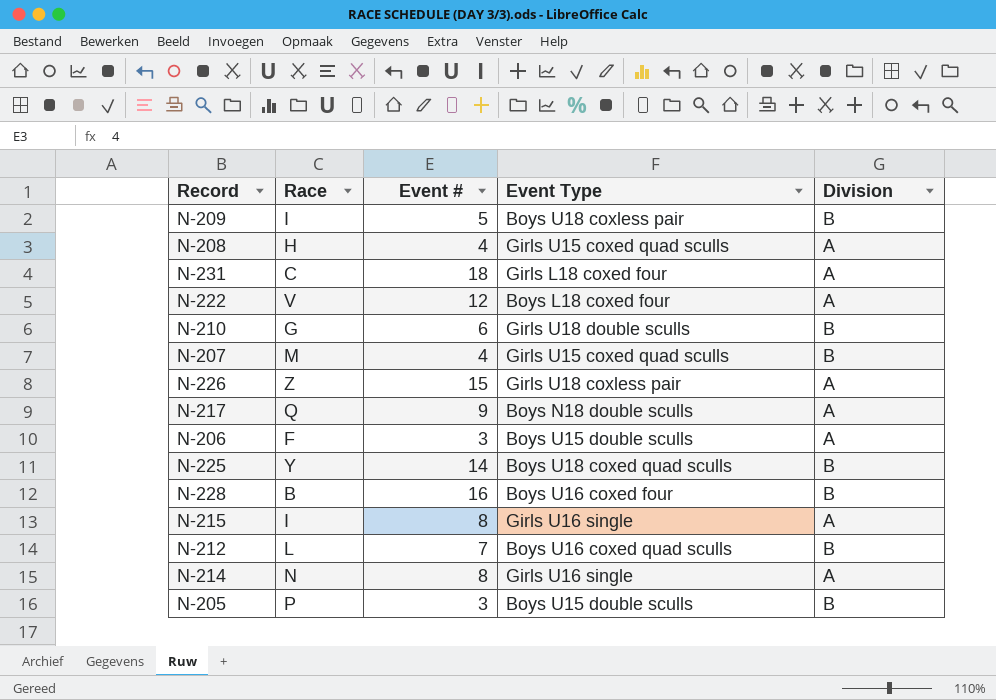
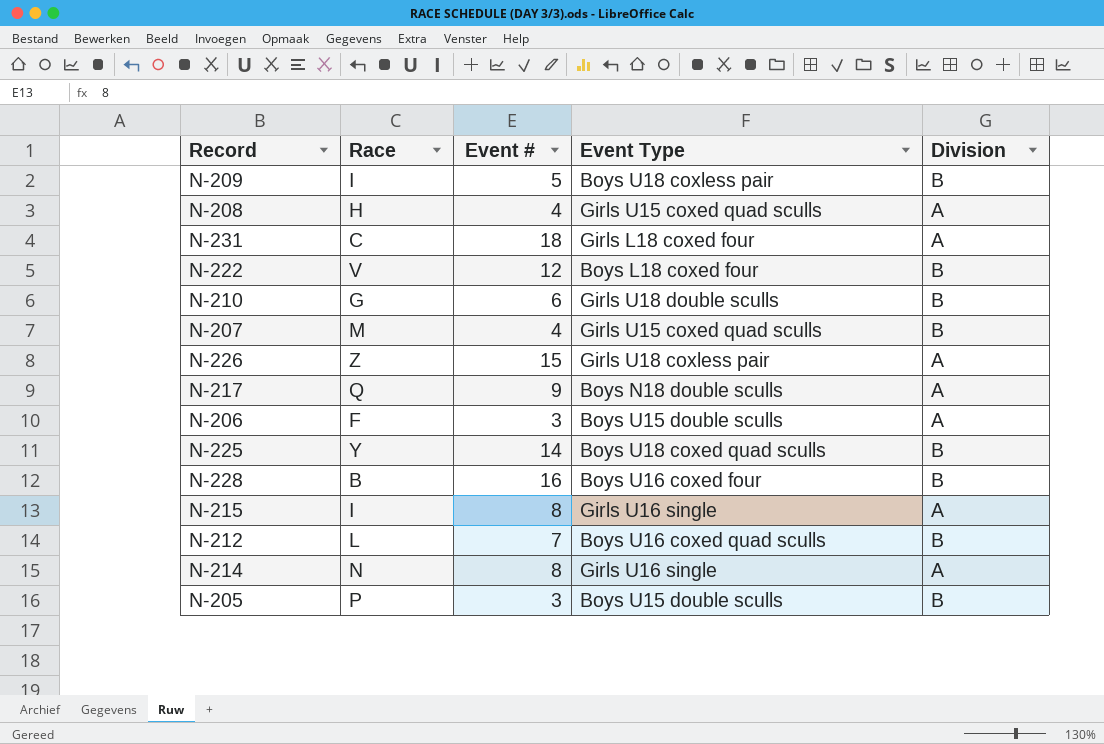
N-222 | Division: A -> B

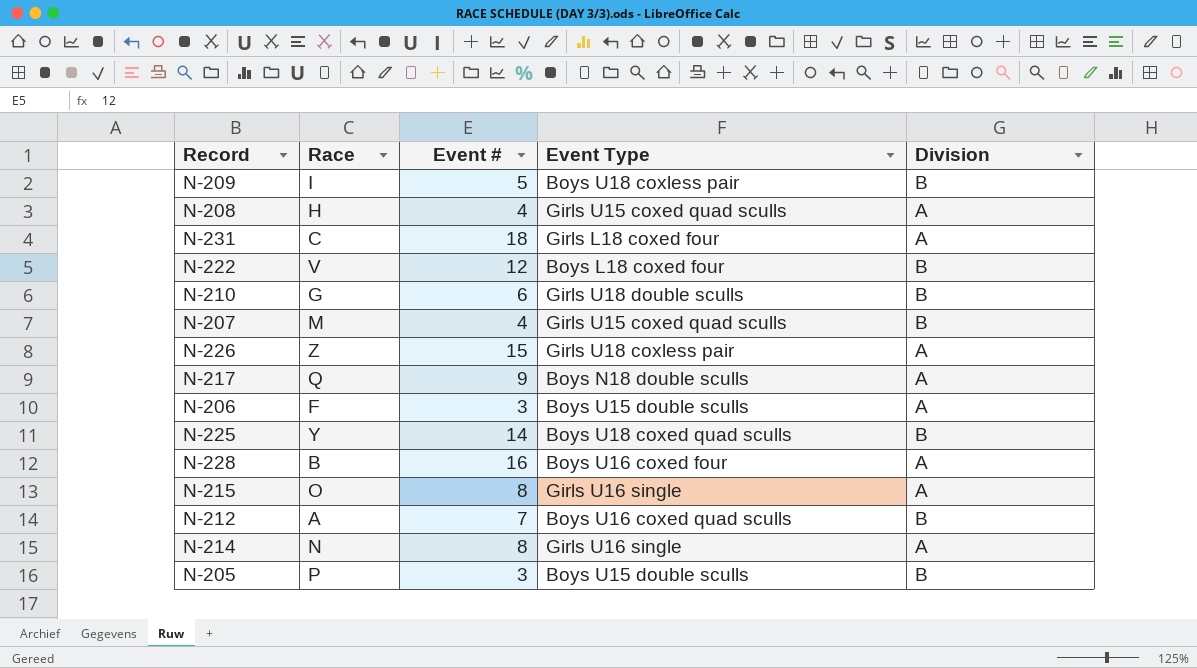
N-228 | Division: B -> A
N-215 | Race: I -> O
N-212 | Race: L -> A

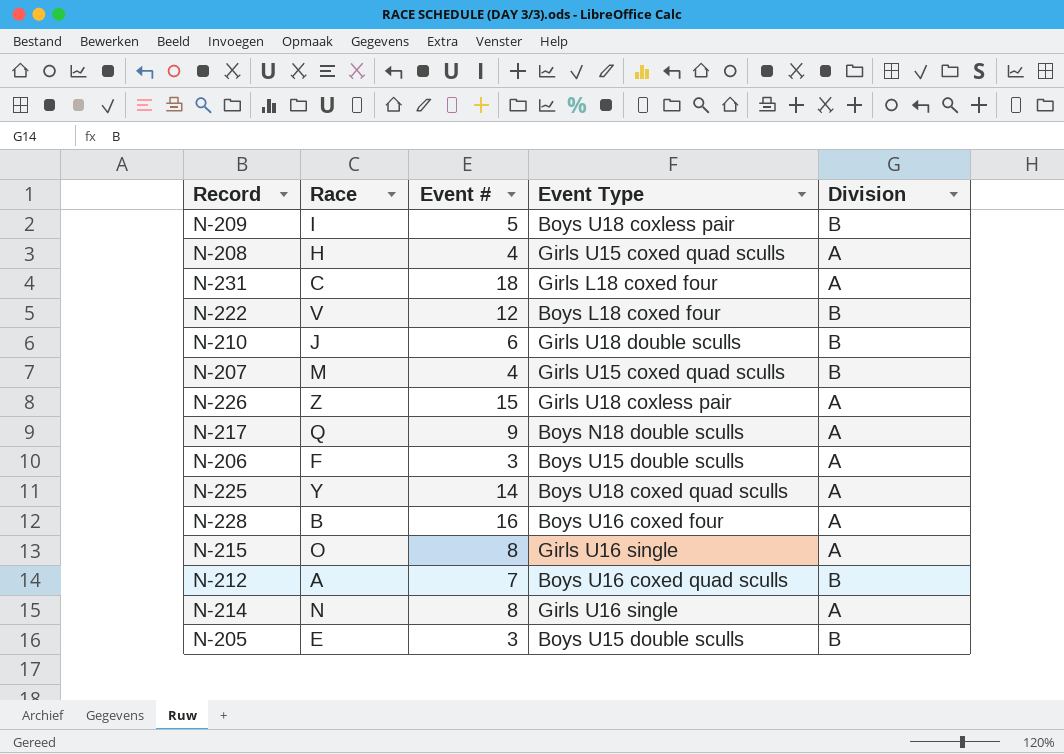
N-210 | Race: G -> J
N-225 | Division: B -> A
N-205 | Race: P -> E

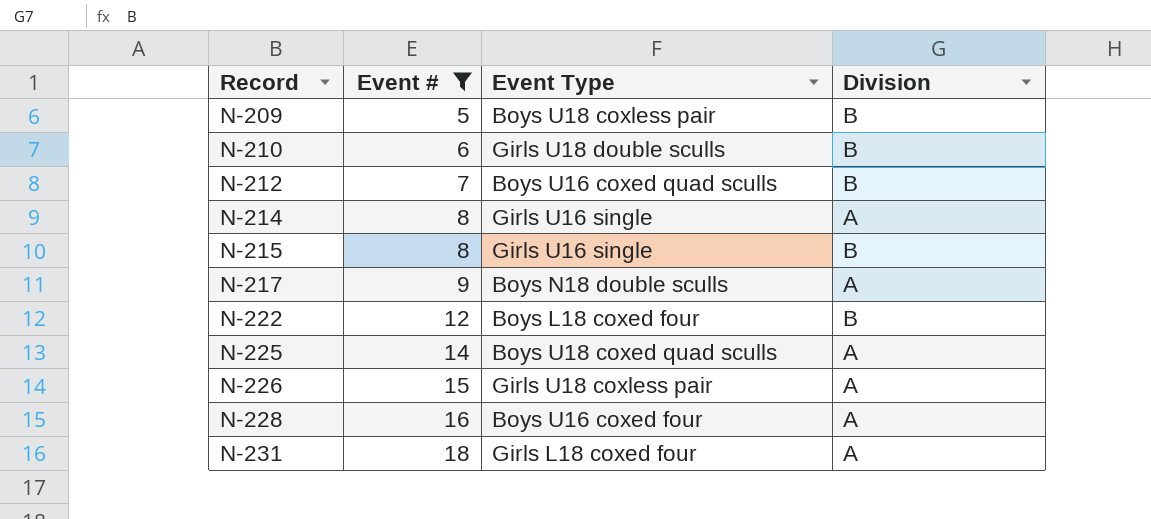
filter: none -> Event # >= 5
row order: none -> Record ascending
column Race | position: 2 -> none
N-215 | Division: A -> B

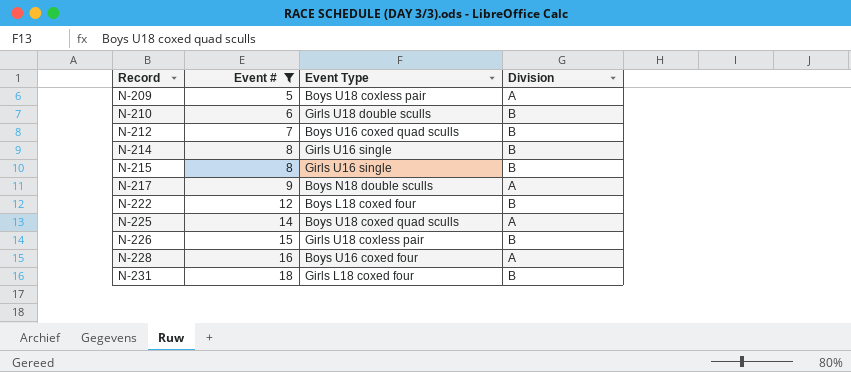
N-209 | Division: B -> A
N-214 | Division: A -> B
N-226 | Division: A -> B
N-231 | Division: A -> B

